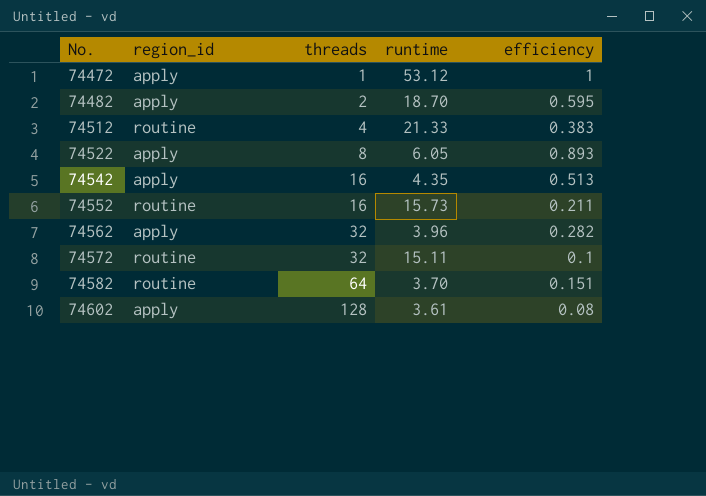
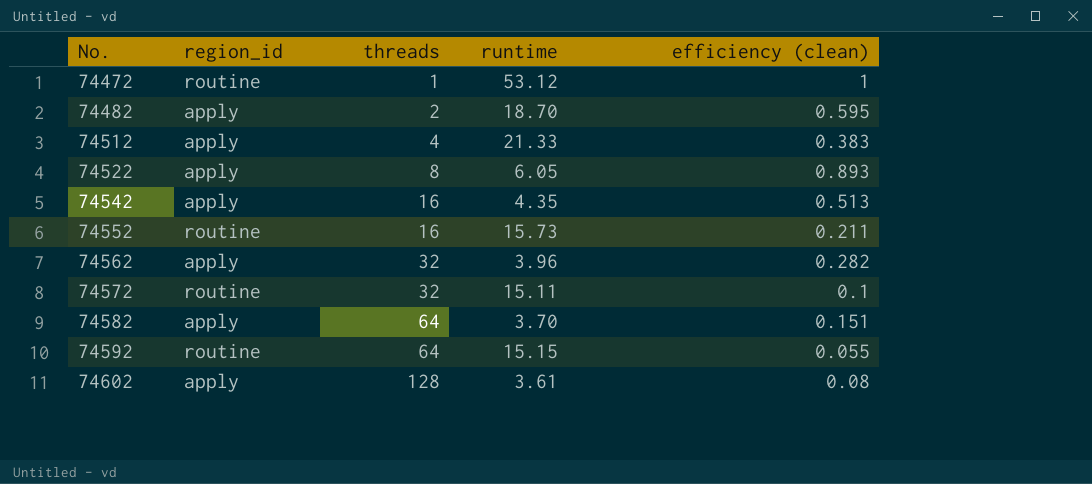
column name: efficiency -> efficiency (clean)
74472 | region_id: apply -> routine
74512 | region_id: routine -> apply
74582 | region_id: routine -> apply
row 74592: none -> routine | 64 | 15.15 | 0.055

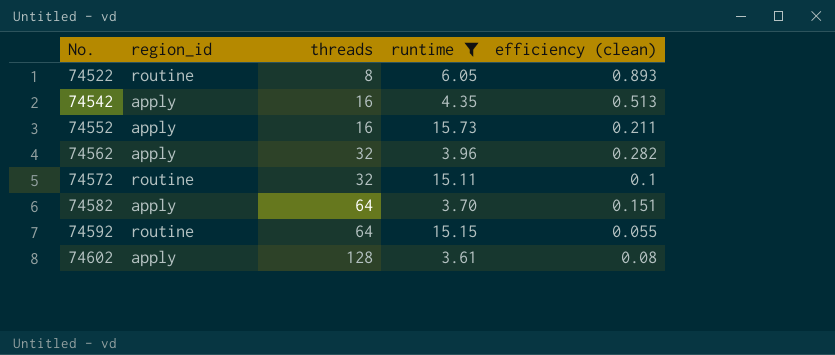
filter: none -> runtime <= 15.73
74522 | region_id: apply -> routine
74552 | region_id: routine -> apply

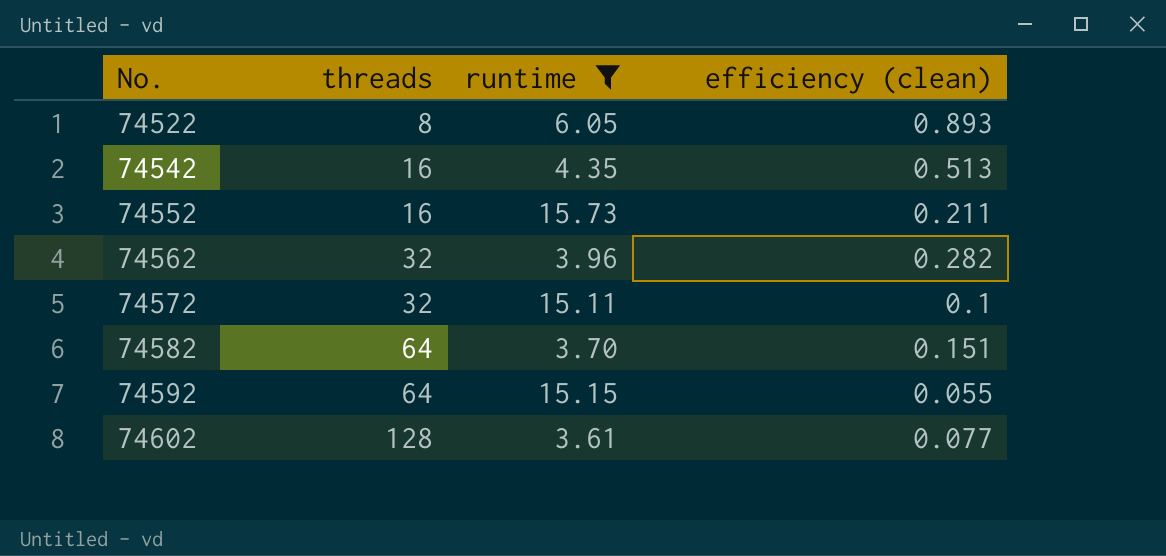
column region_id | position: 2 -> none
74602 | efficiency (clean): 0.08 -> 0.077

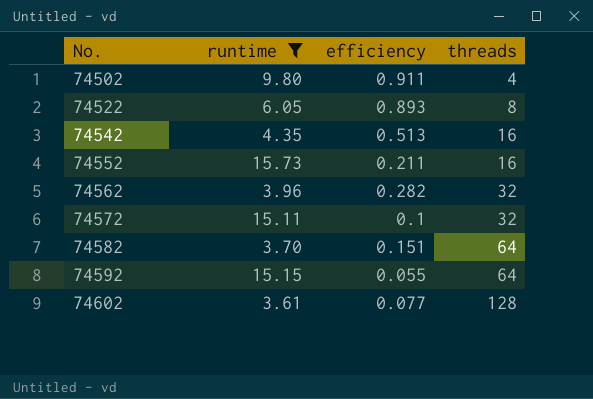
column name: efficiency (clean) -> efficiency
column threads | position: 2 -> 4
row 74502: none -> 9.80 | 0.911 | 4

